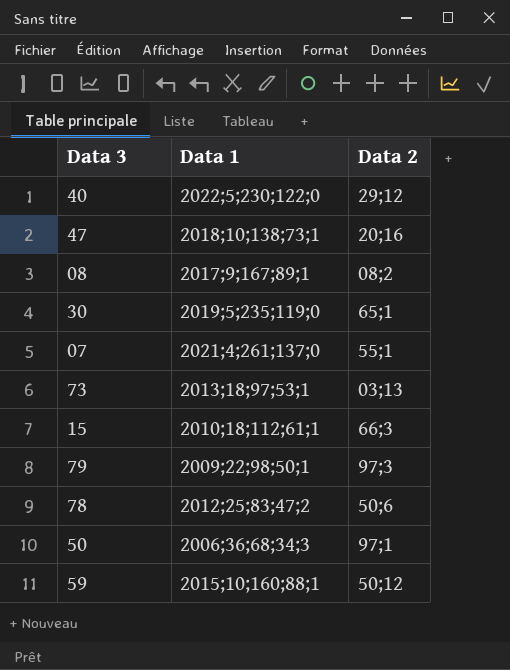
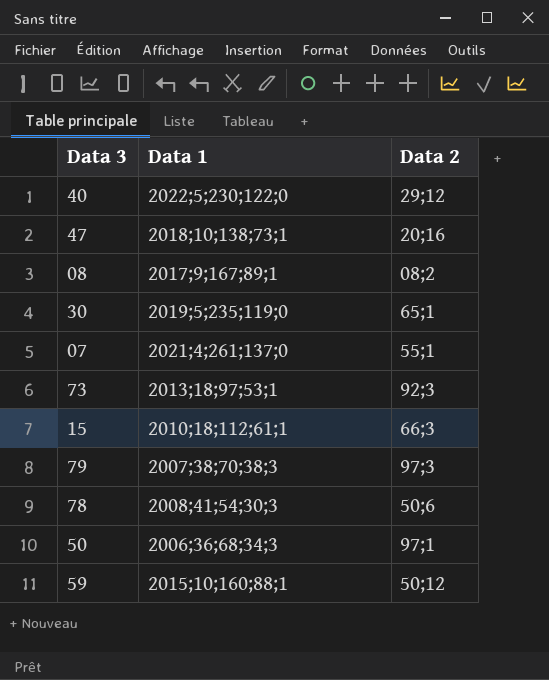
73 | Data 2: 03;13 -> 92;3
79 | Data 1: 2009;22;98;50;1 -> 2007;38;70;38;3
78 | Data 1: 2012;25;83;47;2 -> 2008;41;54;30;3

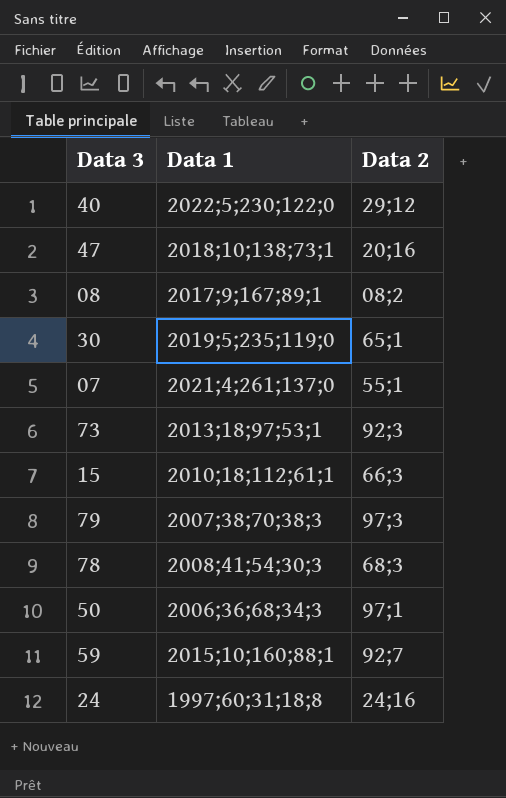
78 | Data 2: 50;6 -> 68;3
59 | Data 2: 50;12 -> 92;7
row 24: none -> 1997;60;31;18;8 | 24;16

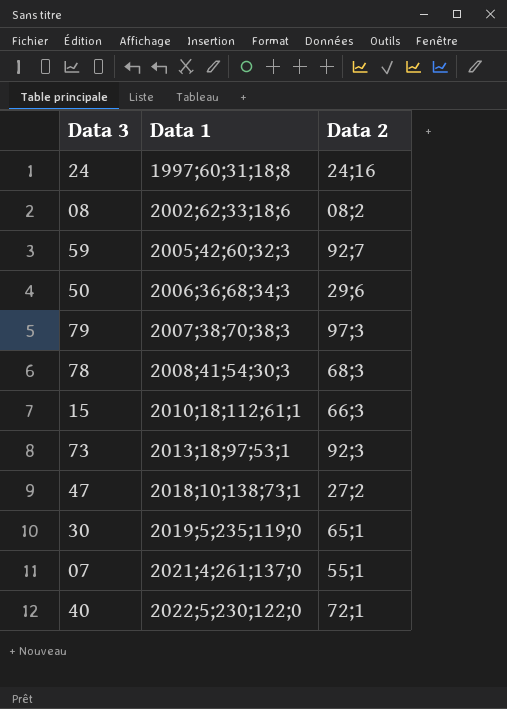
row order: none -> Data 1 ascending
08 | Data 1: 2017;9;167;89;1 -> 2002;62;33;18;6
59 | Data 1: 2015;10;160;88;1 -> 2005;42;60;32;3
50 | Data 2: 97;1 -> 29;6
47 | Data 2: 20;16 -> 27;2
40 | Data 2: 29;12 -> 72;1

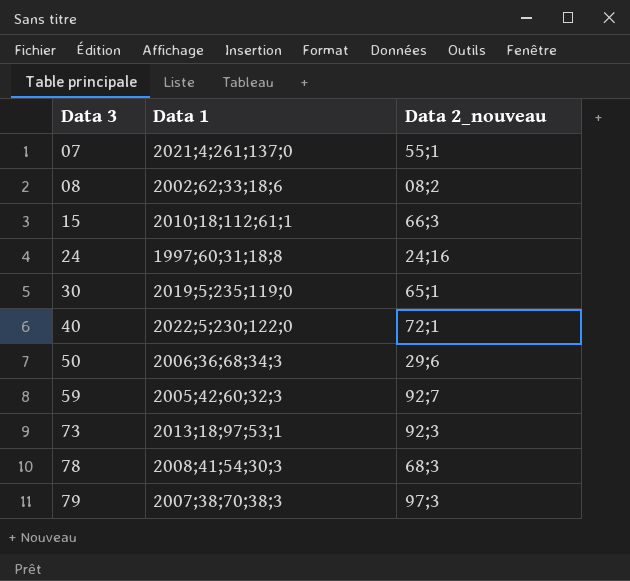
row order: Data 1 ascending -> Data 3 ascending
column name: Data 2 -> Data 2_nouveau
row 47: 2018;10;138;73;1 | 27;2 -> none

